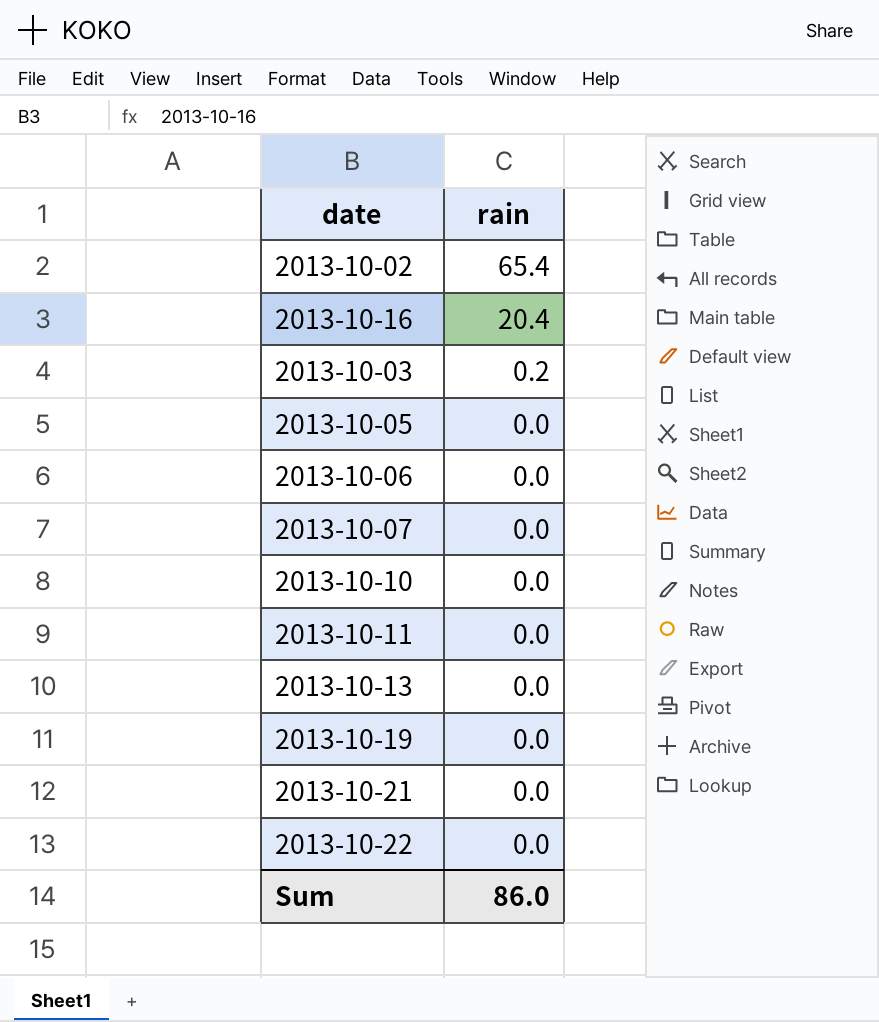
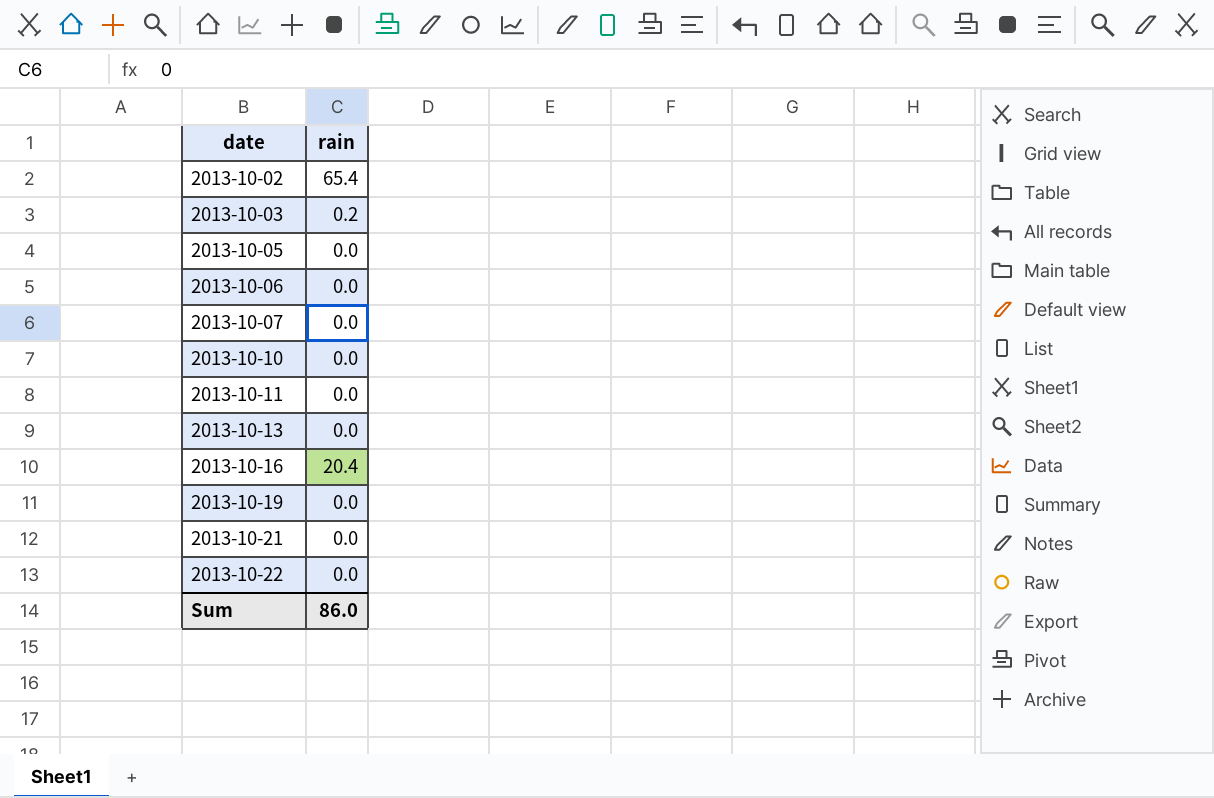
row order: rain descending -> date ascending

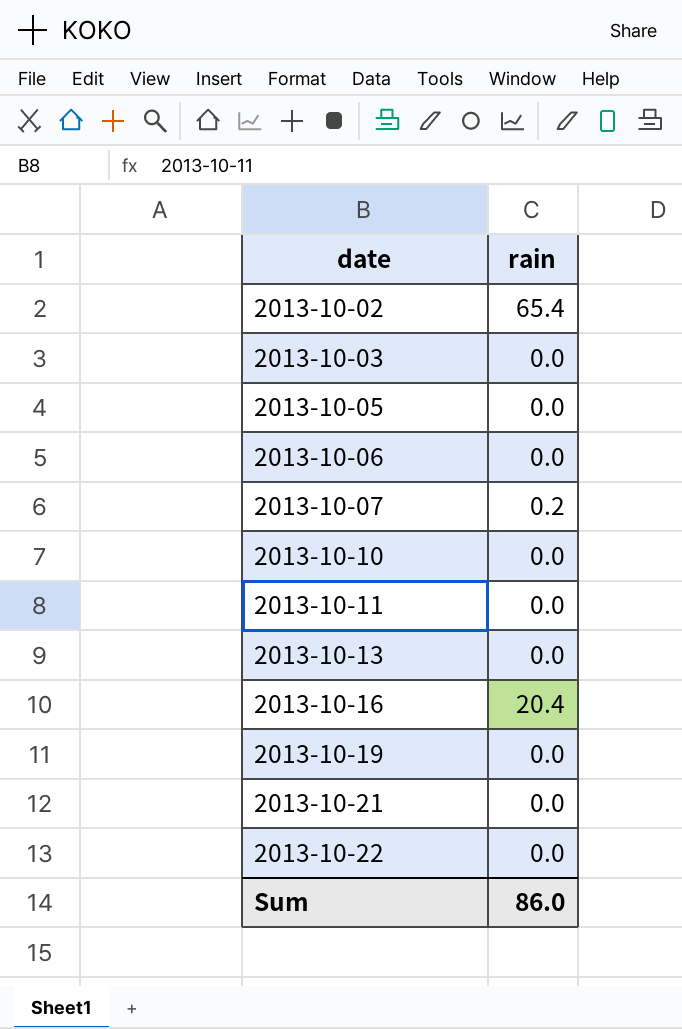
2013-10-03 | rain: 0.2 -> 0.0
2013-10-07 | rain: 0.0 -> 0.2

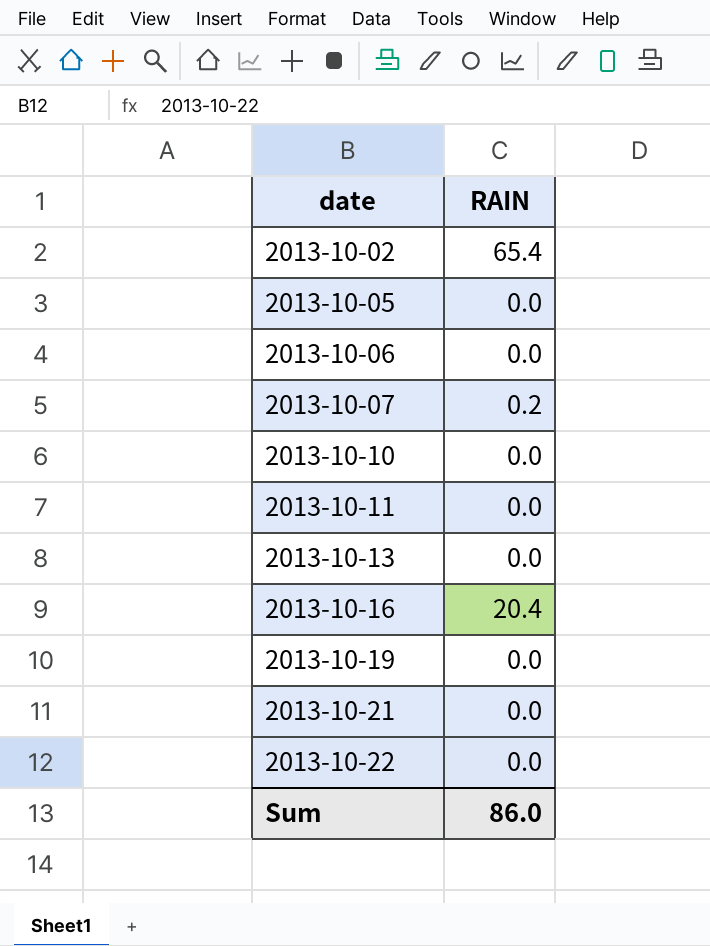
column name: rain -> RAIN
row 2013-10-03: 0.0 -> none

